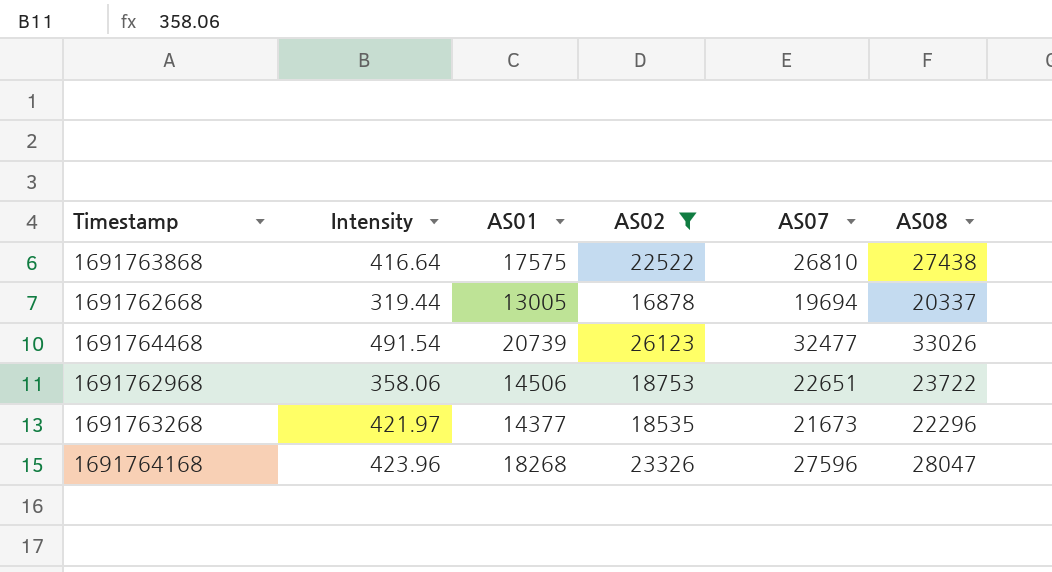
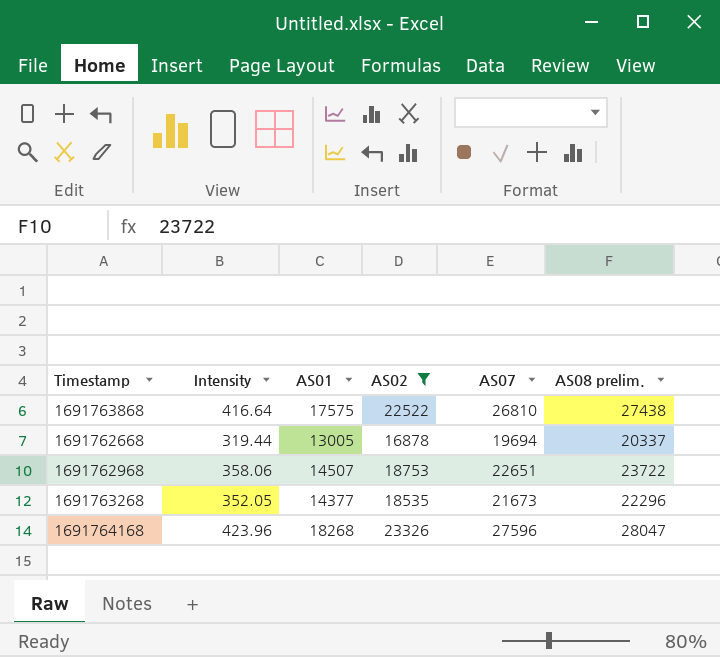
column name: AS08 -> AS08 prelim.
row 1691764468: 491.54 | 20739 | 26123 | 32477 | 33026 -> none
1691762968 | AS01: 14506 -> 14507
1691763268 | Intensity: 421.97 -> 352.05

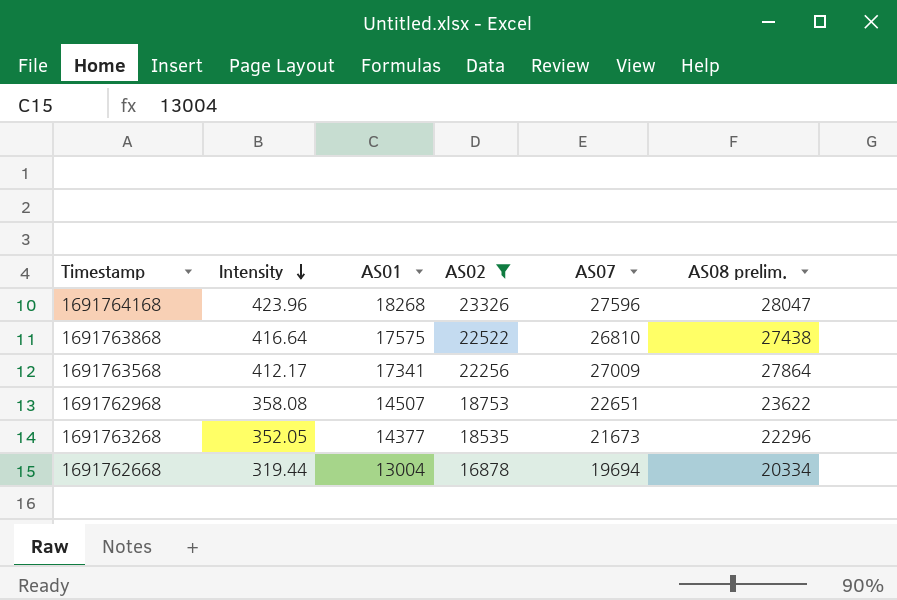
row order: none -> Intensity descending
row 1691763568: none -> 412.17 | 17341 | 22256 | 27009 | 27864
1691762968 | Intensity: 358.06 -> 358.08
1691762968 | AS08 prelim.: 23722 -> 23622
1691762668 | AS01: 13005 -> 13004
1691762668 | AS08 prelim.: 20337 -> 20334

